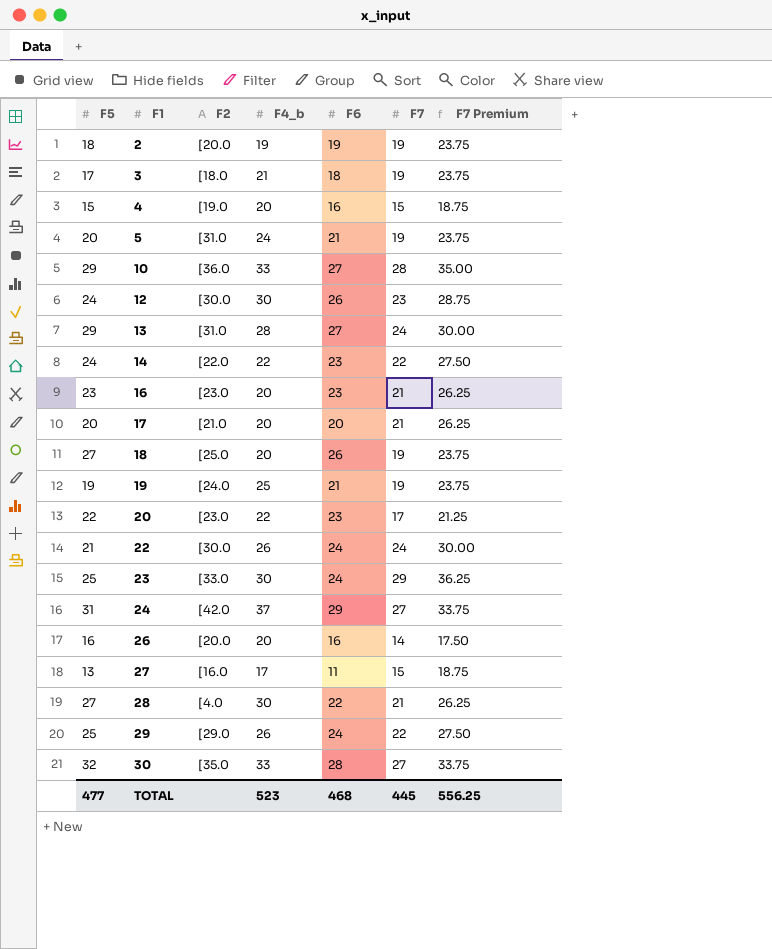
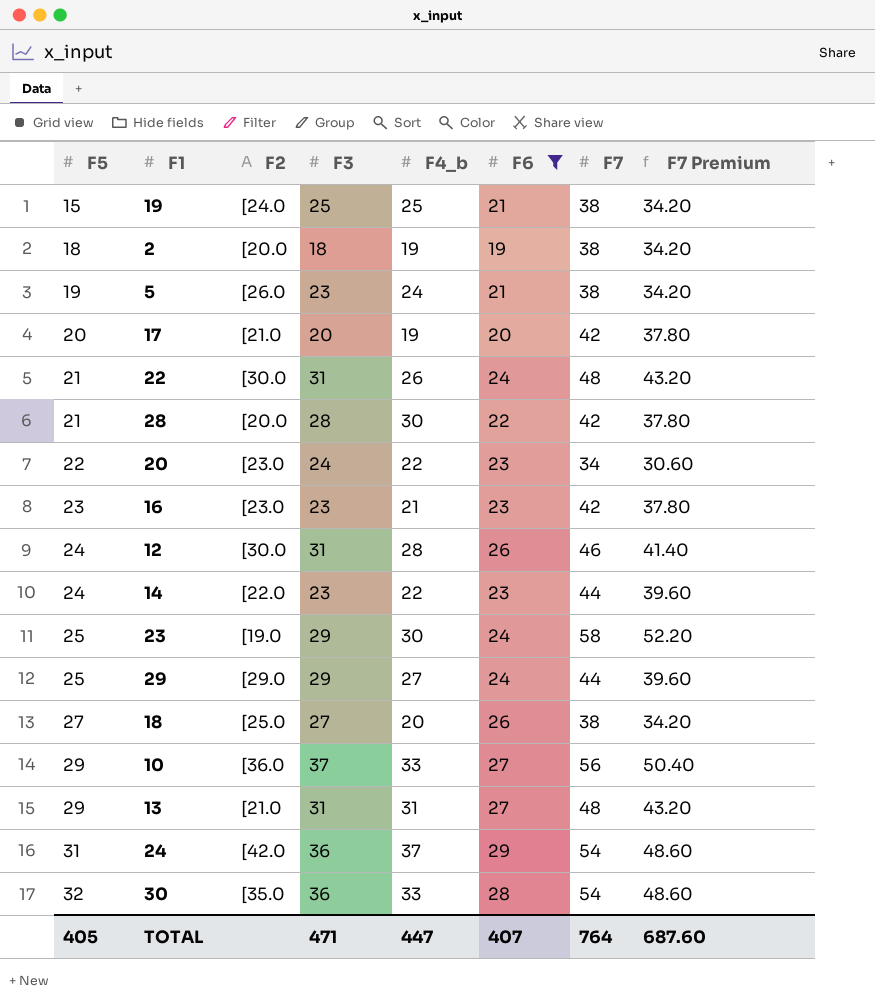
filter: none -> F6 >= 19
row order: F1 ascending -> F5 ascending
column F3 | position: none -> 4
column F7 Premium | formula: [F7] * 1.25 -> [F7] * 0.9
19 | F5: 19 -> 15
19 | F7: 19 -> 38
2 | F7: 19 -> 38
5 | F5: 20 -> 19
5 | F2: [31.0 -> [26.0
5 | F7: 19 -> 38
17 | F4_b: 20 -> 19
17 | F7: 21 -> 42
22 | F7: 24 -> 48
28 | F5: 27 -> 21
28 | F2: [4.0 -> [20.0
28 | F7: 21 -> 42
20 | F7: 17 -> 34
16 | F4_b: 20 -> 21
16 | F7: 21 -> 42
12 | F4_b: 30 -> 28
12 | F7: 23 -> 46
14 | F7: 22 -> 44
23 | F2: [33.0 -> [19.0
23 | F7: 29 -> 58
29 | F4_b: 26 -> 27
29 | F7: 22 -> 44
18 | F7: 19 -> 38
10 | F7: 28 -> 56
13 | F2: [31.0 -> [21.0
13 | F4_b: 28 -> 31
13 | F7: 24 -> 48
24 | F7: 27 -> 54
30 | F7: 27 -> 54
TOTAL | F5: 477 -> 405
TOTAL | F4_b: 523 -> 447
TOTAL | F6: 468 -> 407
TOTAL | F7: 445 -> 764
TOTAL | F7 Premium: 556.25 -> 687.60

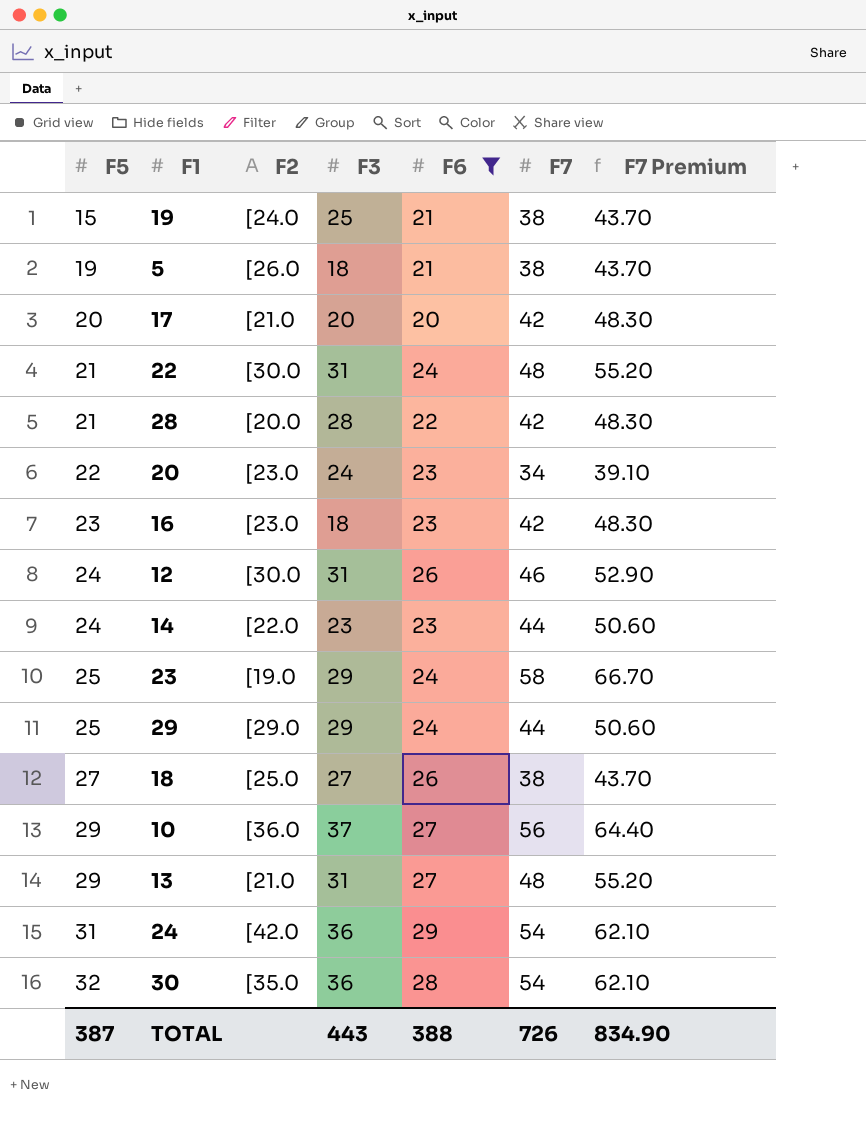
column F4_b | position: 5 -> none
column F7 Premium | formula: [F7] * 0.9 -> [F7] * 1.15
row 2: 18 | [20.0 | 18 | 19 | 19 | 38 | 34.20 -> none
5 | F3: 23 -> 18
16 | F3: 23 -> 18
TOTAL | F5: 405 -> 387
TOTAL | F3: 471 -> 443
TOTAL | F6: 407 -> 388
TOTAL | F7: 764 -> 726
TOTAL | F7 Premium: 687.60 -> 834.90

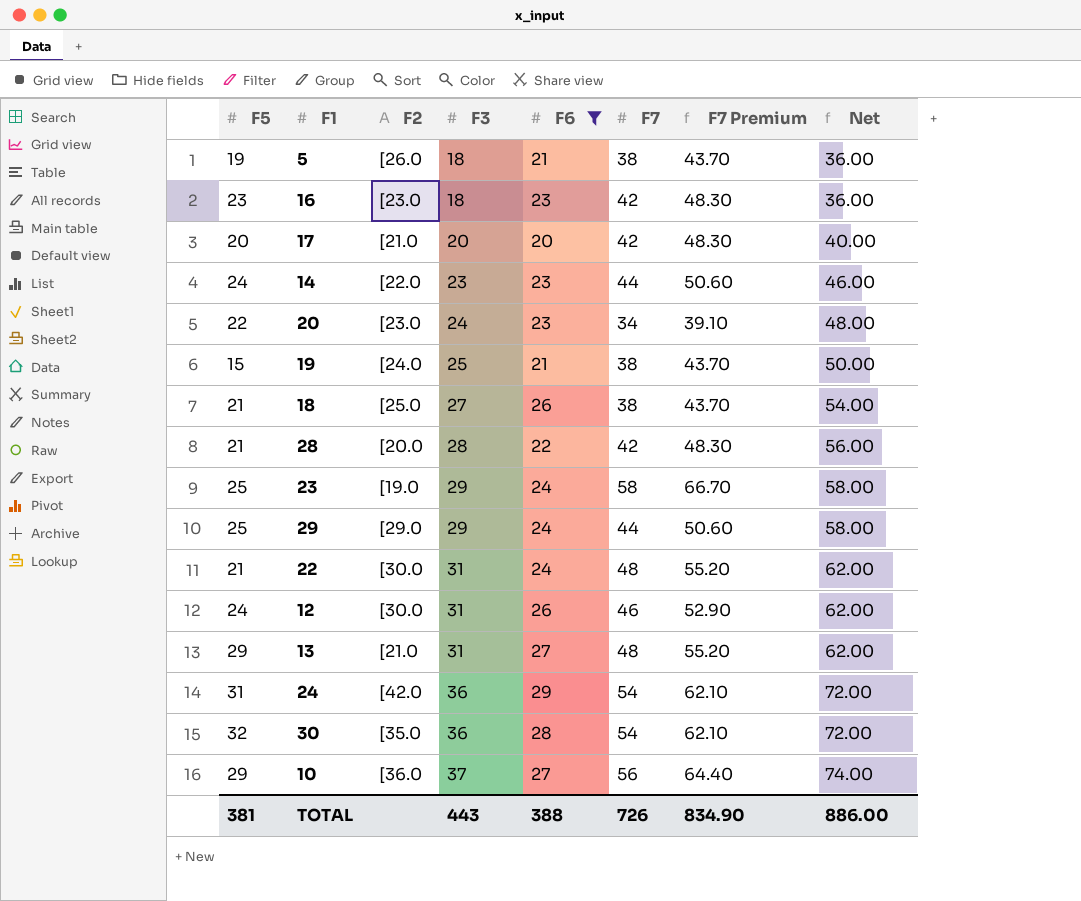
row order: F5 ascending -> F3 ascending
column Net | formula: none -> [F3] * 2
18 | F5: 27 -> 21
TOTAL | F5: 387 -> 381

